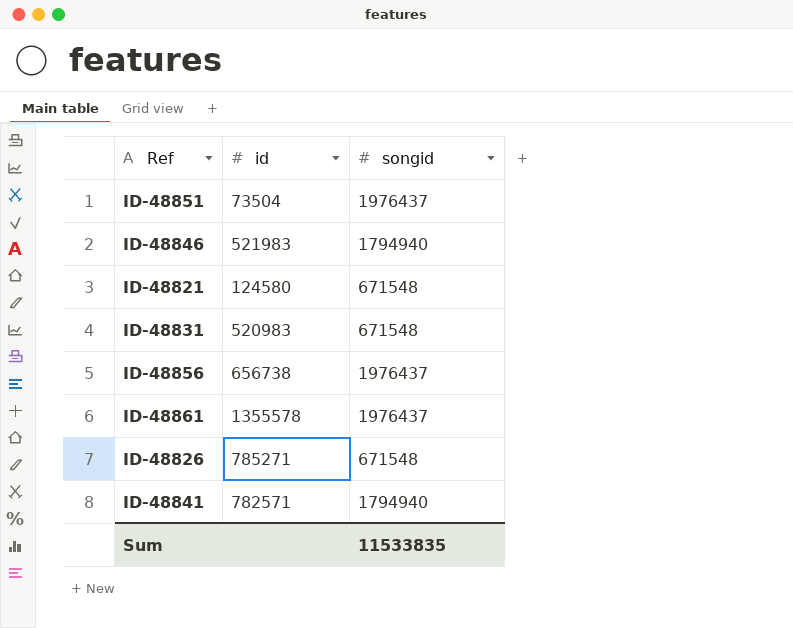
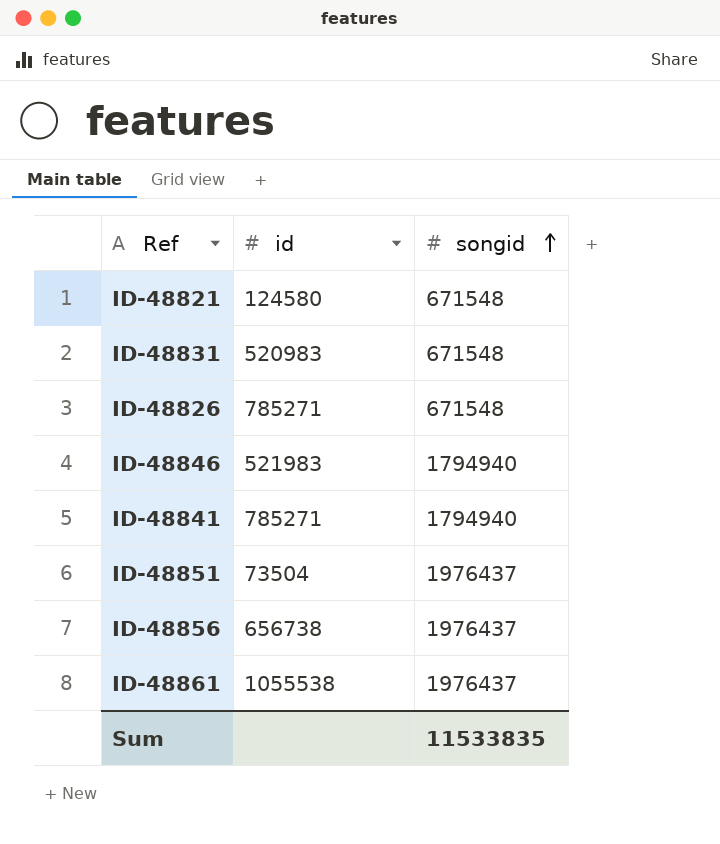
row order: none -> songid ascending
ID-48841 | id: 782571 -> 785271
ID-48861 | id: 1355578 -> 1055538

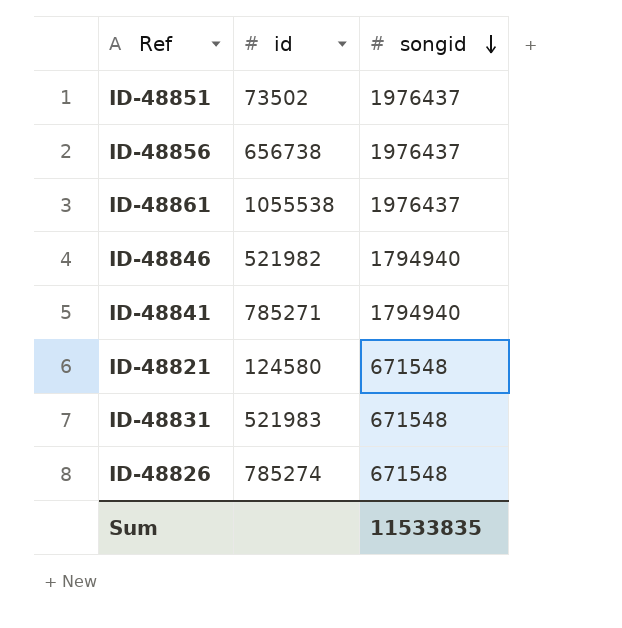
row order: songid ascending -> songid descending
ID-48851 | id: 73504 -> 73502
ID-48846 | id: 521983 -> 521982
ID-48831 | id: 520983 -> 521983
ID-48826 | id: 785271 -> 785274

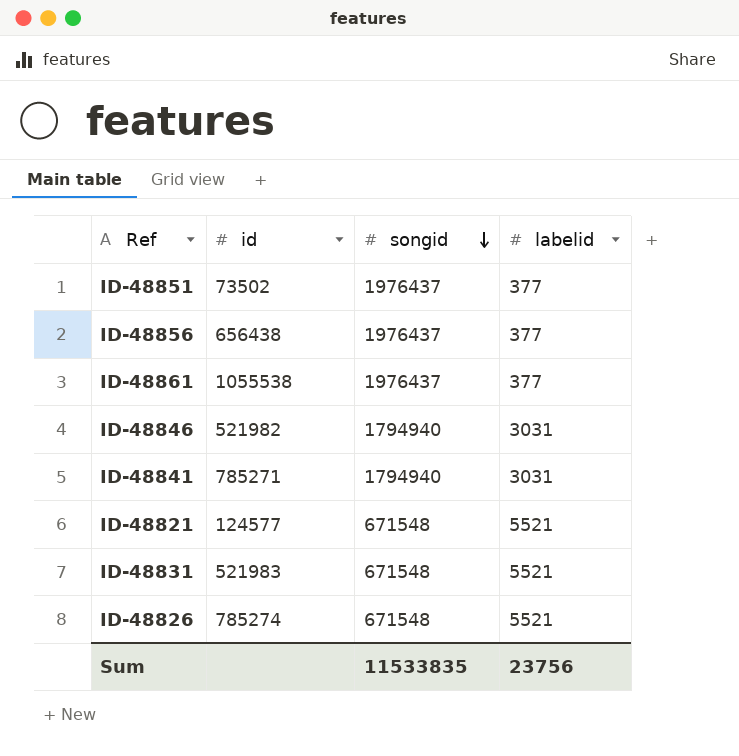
column labelid | position: none -> 4
ID-48856 | id: 656738 -> 656438
ID-48821 | id: 124580 -> 124577

